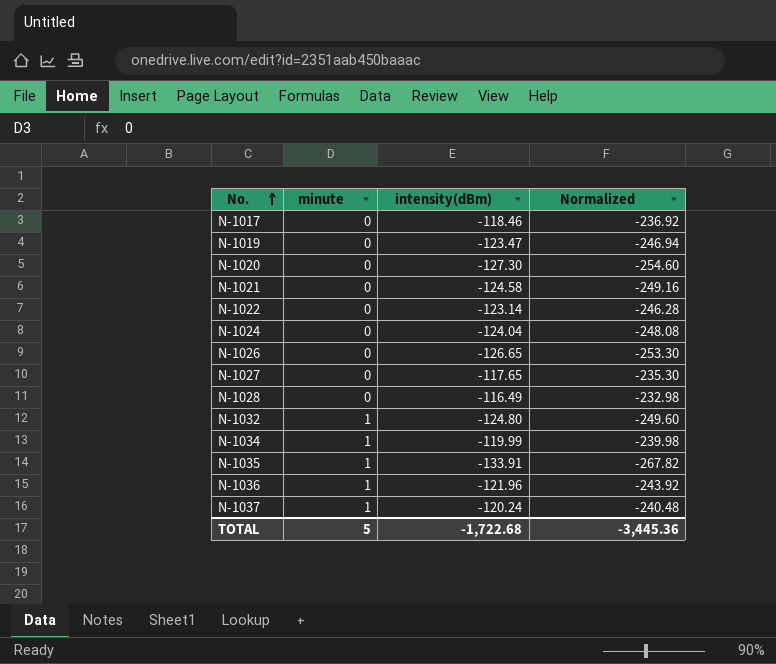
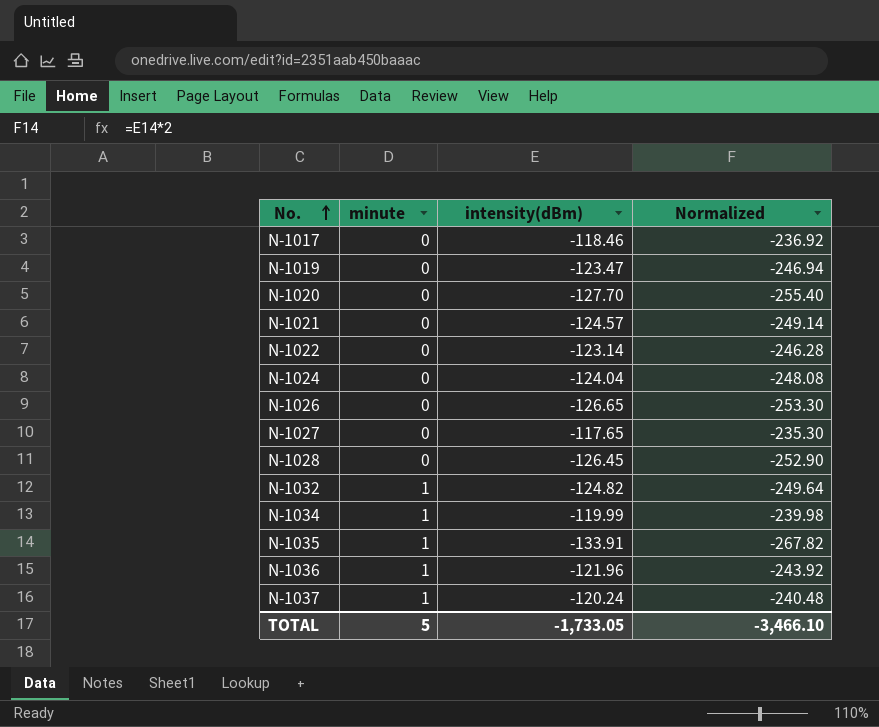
N-1020 | intensity(dBm): -127.30 -> -127.70
N-1020 | Normalized: -254.60 -> -255.40
N-1021 | intensity(dBm): -124.58 -> -124.57
N-1021 | Normalized: -249.16 -> -249.14
N-1028 | intensity(dBm): -116.49 -> -126.45
N-1028 | Normalized: -232.98 -> -252.90
N-1032 | intensity(dBm): -124.80 -> -124.82
N-1032 | Normalized: -249.60 -> -249.64
TOTAL | intensity(dBm): -1,722.68 -> -1,733.05
TOTAL | Normalized: -3,445.36 -> -3,466.10

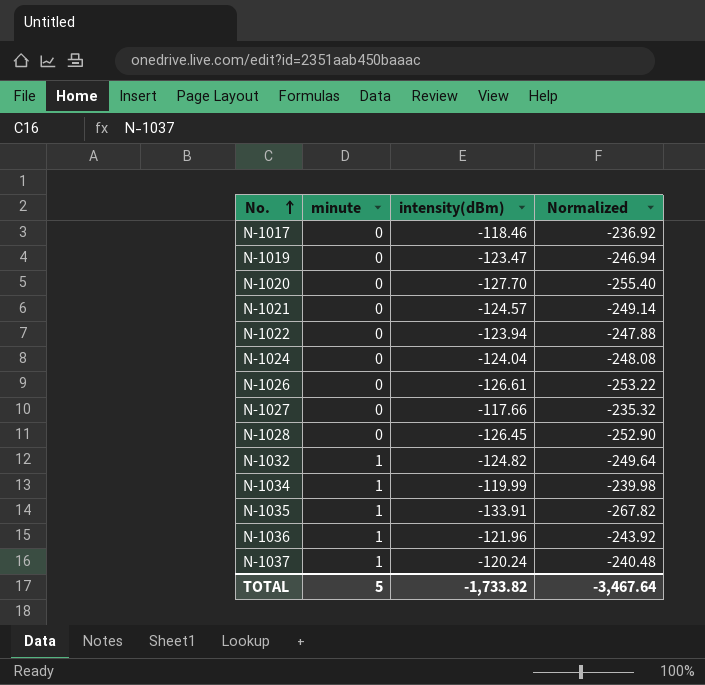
N-1022 | intensity(dBm): -123.14 -> -123.94
N-1022 | Normalized: -246.28 -> -247.88
N-1026 | intensity(dBm): -126.65 -> -126.61
N-1026 | Normalized: -253.30 -> -253.22
N-1027 | intensity(dBm): -117.65 -> -117.66
N-1027 | Normalized: -235.30 -> -235.32
TOTAL | intensity(dBm): -1,733.05 -> -1,733.82
TOTAL | Normalized: -3,466.10 -> -3,467.64

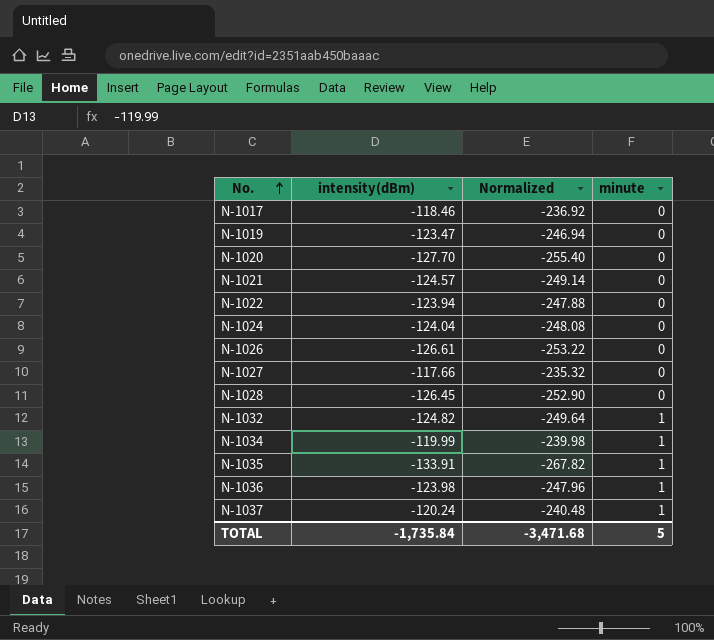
column minute | position: 2 -> 4
N-1036 | intensity(dBm): -121.96 -> -123.98
N-1036 | Normalized: -243.92 -> -247.96
TOTAL | intensity(dBm): -1,733.82 -> -1,735.84
TOTAL | Normalized: -3,467.64 -> -3,471.68

